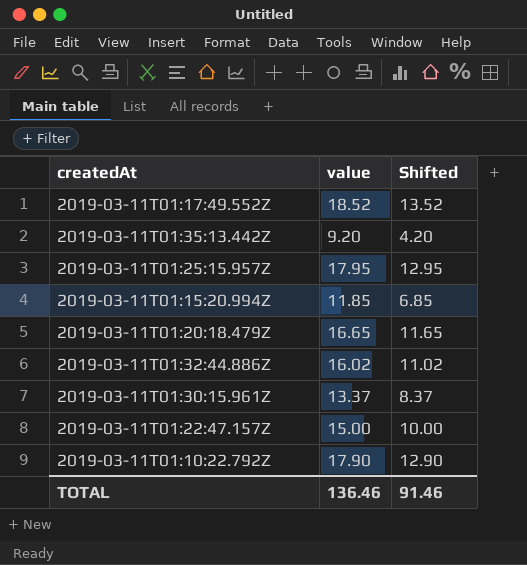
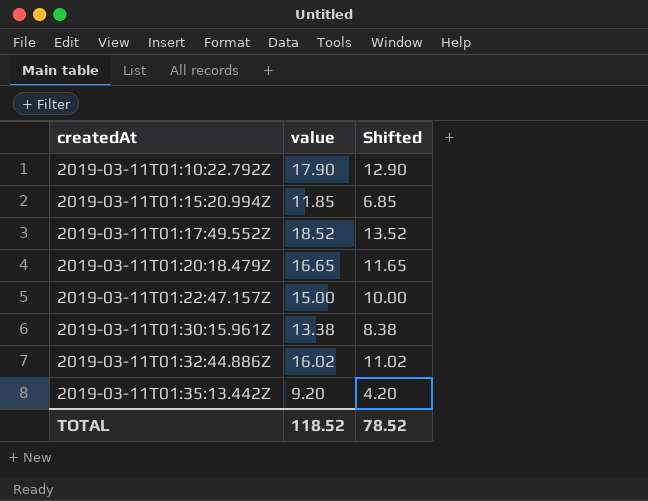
row order: none -> createdAt ascending
row 2019-03-11T01:25:15.957Z: 17.95 | 12.95 -> none
2019-03-11T01:30:15.961Z | value: 13.37 -> 13.38
2019-03-11T01:30:15.961Z | Shifted: 8.37 -> 8.38
TOTAL | value: 136.46 -> 118.52
TOTAL | Shifted: 91.46 -> 78.52

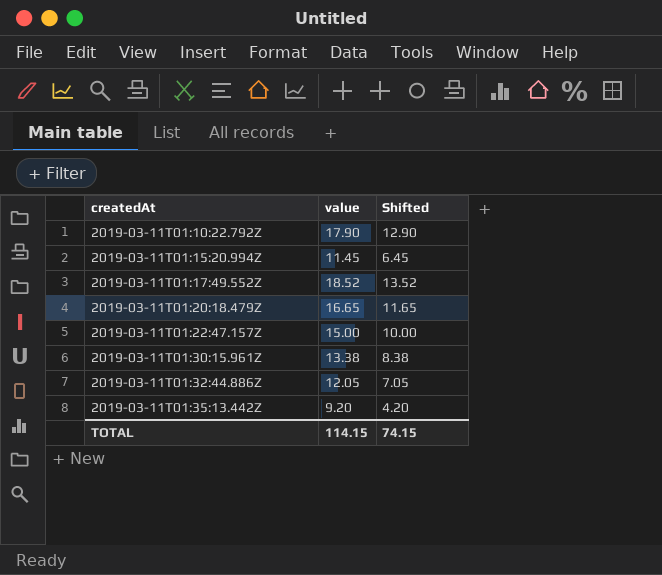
2019-03-11T01:15:20.994Z | value: 11.85 -> 11.45
2019-03-11T01:15:20.994Z | Shifted: 6.85 -> 6.45
2019-03-11T01:32:44.886Z | value: 16.02 -> 12.05
2019-03-11T01:32:44.886Z | Shifted: 11.02 -> 7.05
TOTAL | value: 118.52 -> 114.15
TOTAL | Shifted: 78.52 -> 74.15

